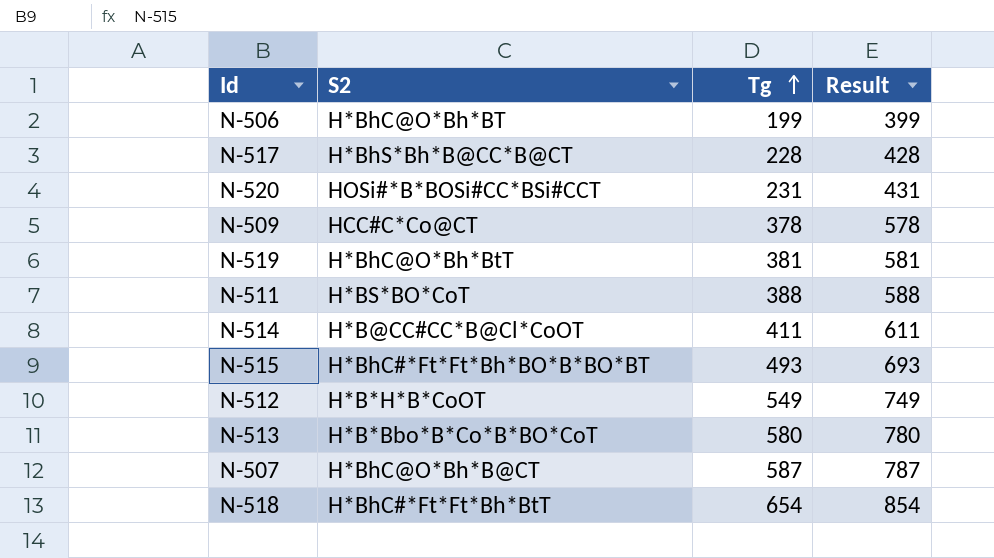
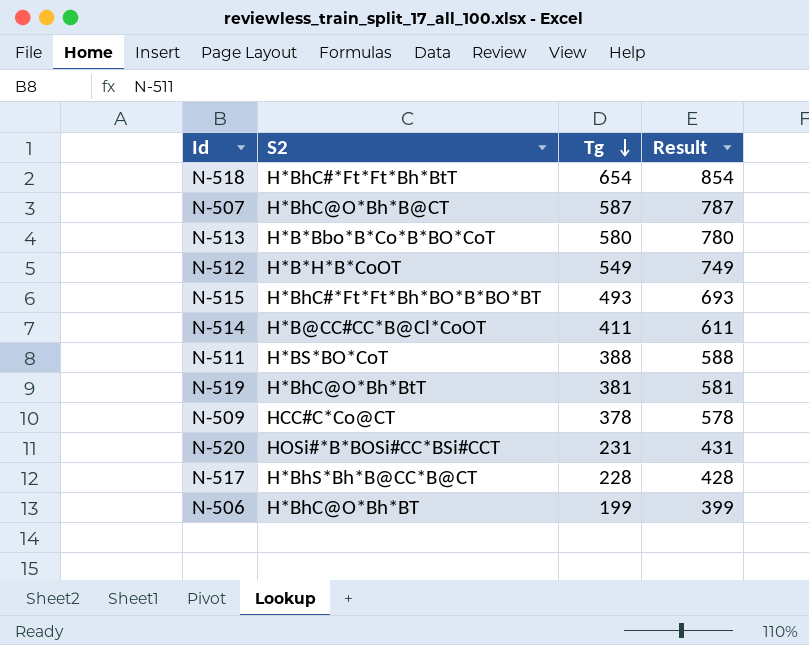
row order: Tg ascending -> Tg descending

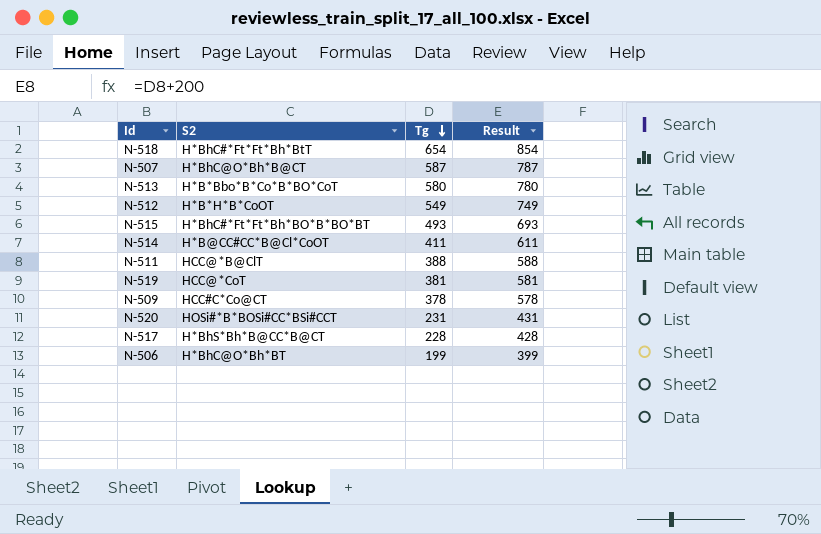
N-511 | S2: H*BS*BO*CoT -> HCC@*B@ClT
N-519 | S2: H*BhC@O*Bh*BtT -> HCC@*CoT

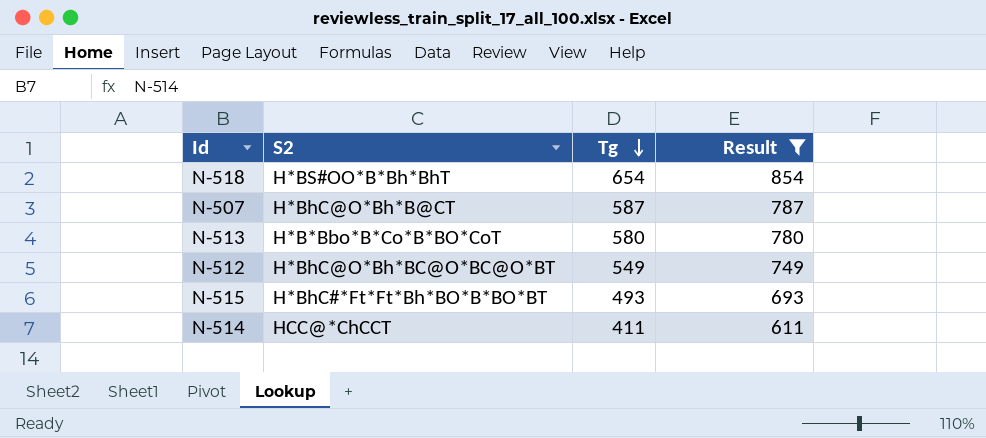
filter: none -> Result >= 611
N-518 | S2: H*BhC#*Ft*Ft*Bh*BtT -> H*BS#OO*B*Bh*BhT
N-512 | S2: H*B*H*B*CoOT -> H*BhC@O*Bh*BC@O*BC@O*BT
N-514 | S2: H*B@CC#CC*B@Cl*CoOT -> HCC@*ChCCT

